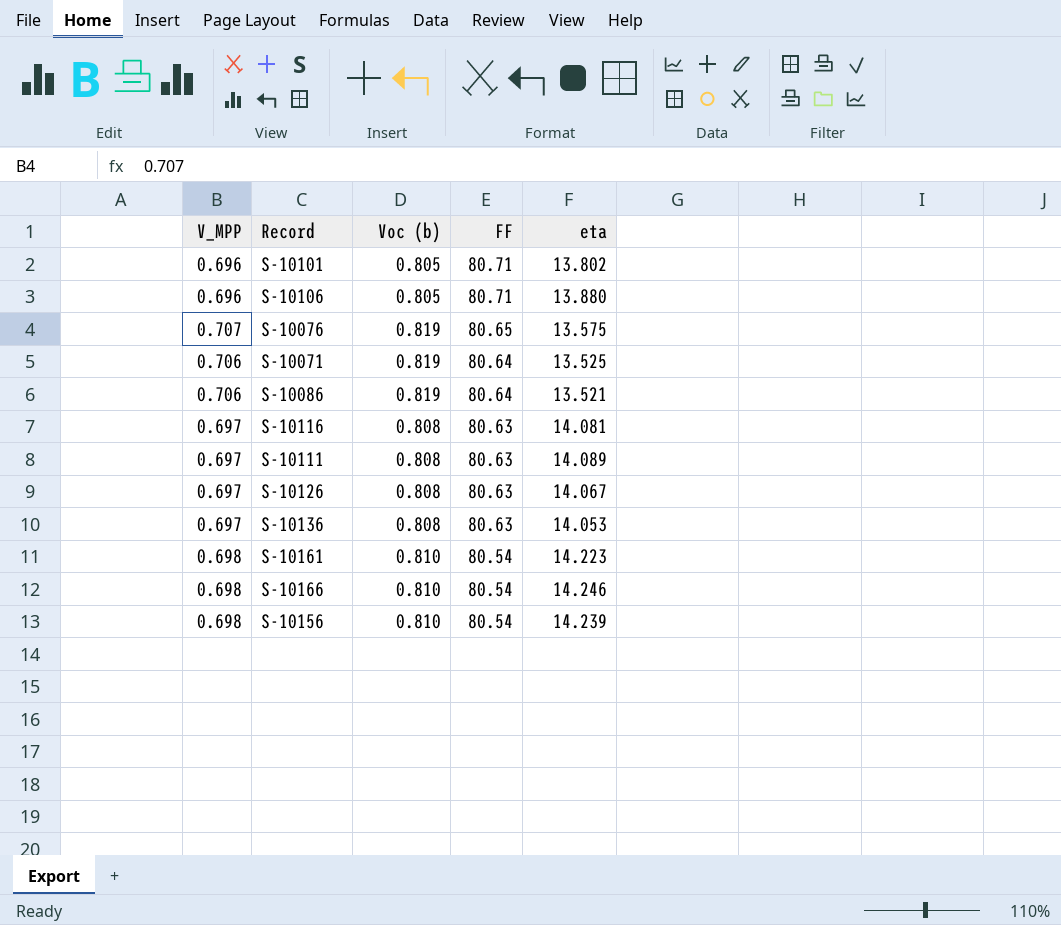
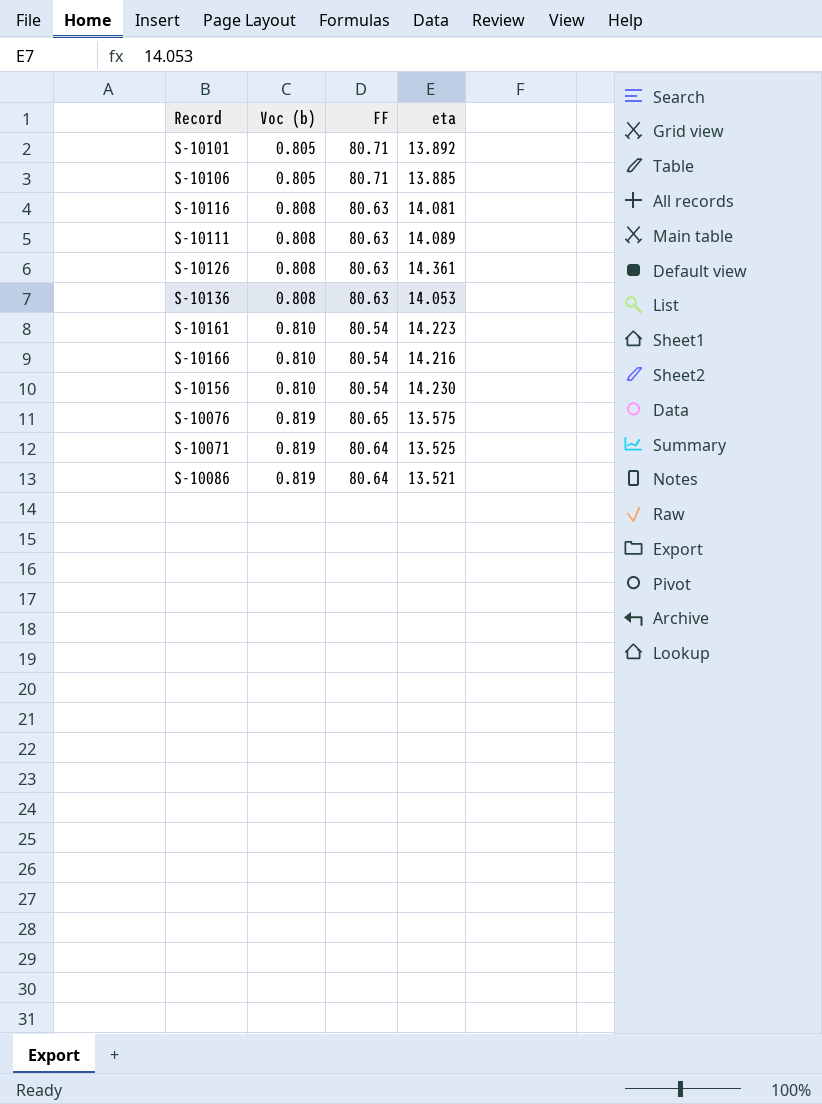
row order: FF descending -> Voc (b) ascending
column V_MPP | position: 1 -> none
S-10101 | eta: 13.802 -> 13.892
S-10106 | eta: 13.880 -> 13.885
S-10126 | eta: 14.067 -> 14.361
S-10166 | eta: 14.246 -> 14.216
S-10156 | eta: 14.239 -> 14.230

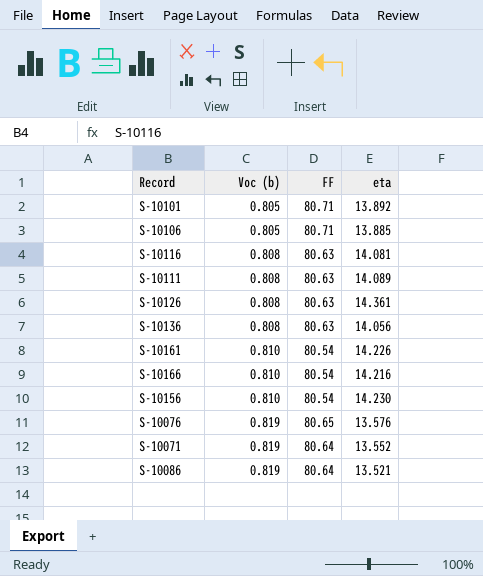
S-10136 | eta: 14.053 -> 14.056
S-10161 | eta: 14.223 -> 14.226
S-10076 | eta: 13.575 -> 13.576
S-10071 | eta: 13.525 -> 13.552

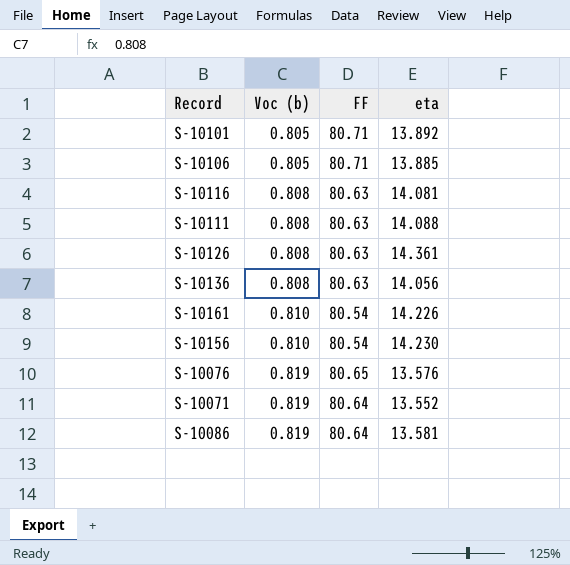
row S-10166: 0.810 | 80.54 | 14.216 -> none
S-10111 | eta: 14.089 -> 14.088
S-10086 | eta: 13.521 -> 13.581

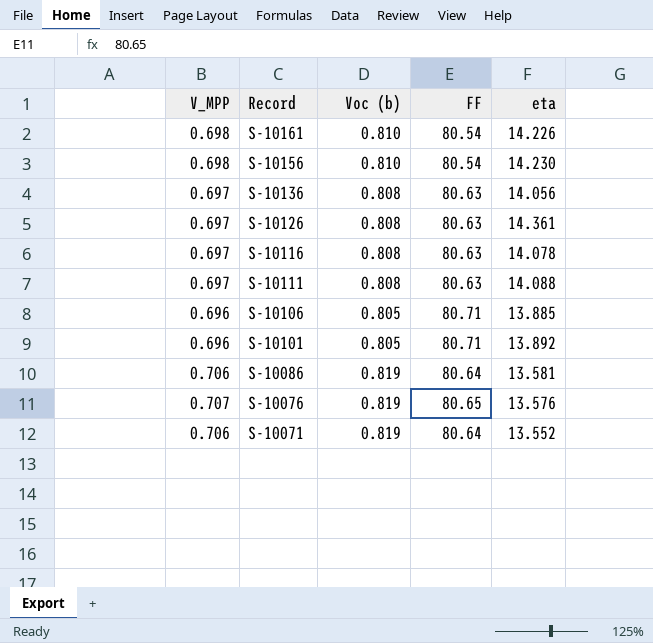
row order: Voc (b) ascending -> Record descending
column V_MPP | position: none -> 1
S-10116 | eta: 14.081 -> 14.078

